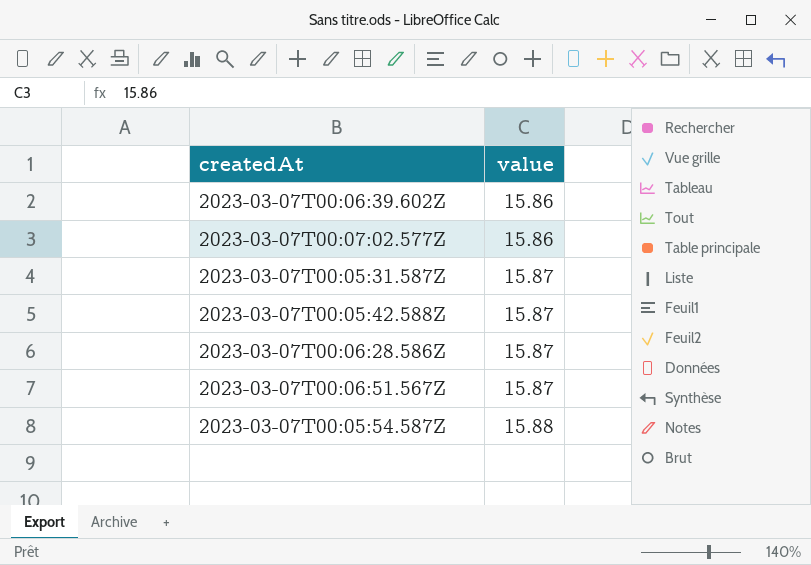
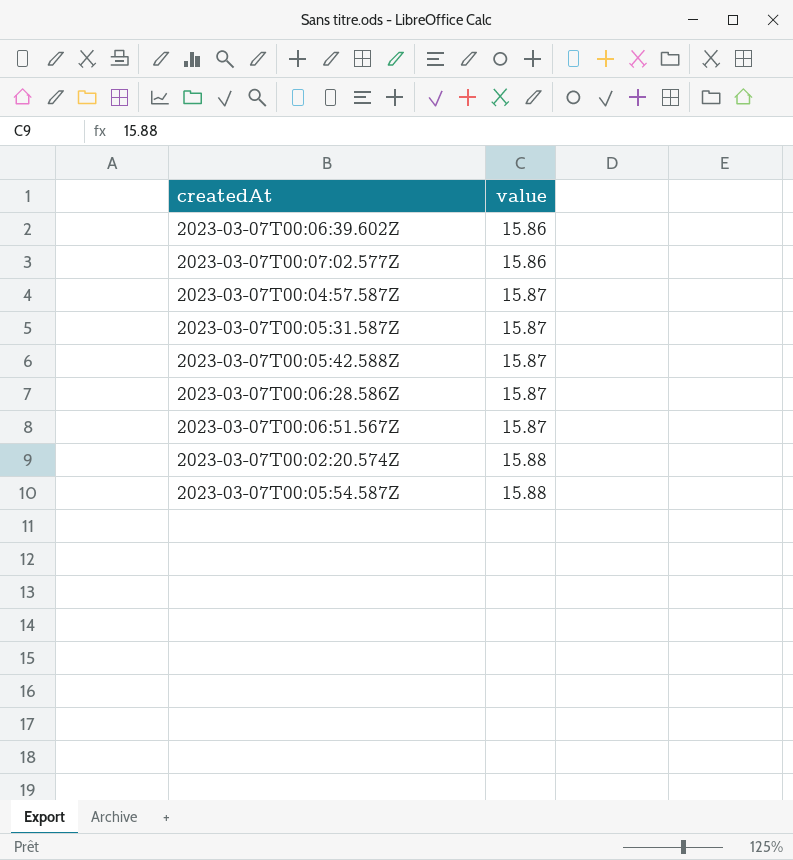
row 2023-03-07T00:04:57.587Z: none -> 15.87
row 2023-03-07T00:02:20.574Z: none -> 15.88

